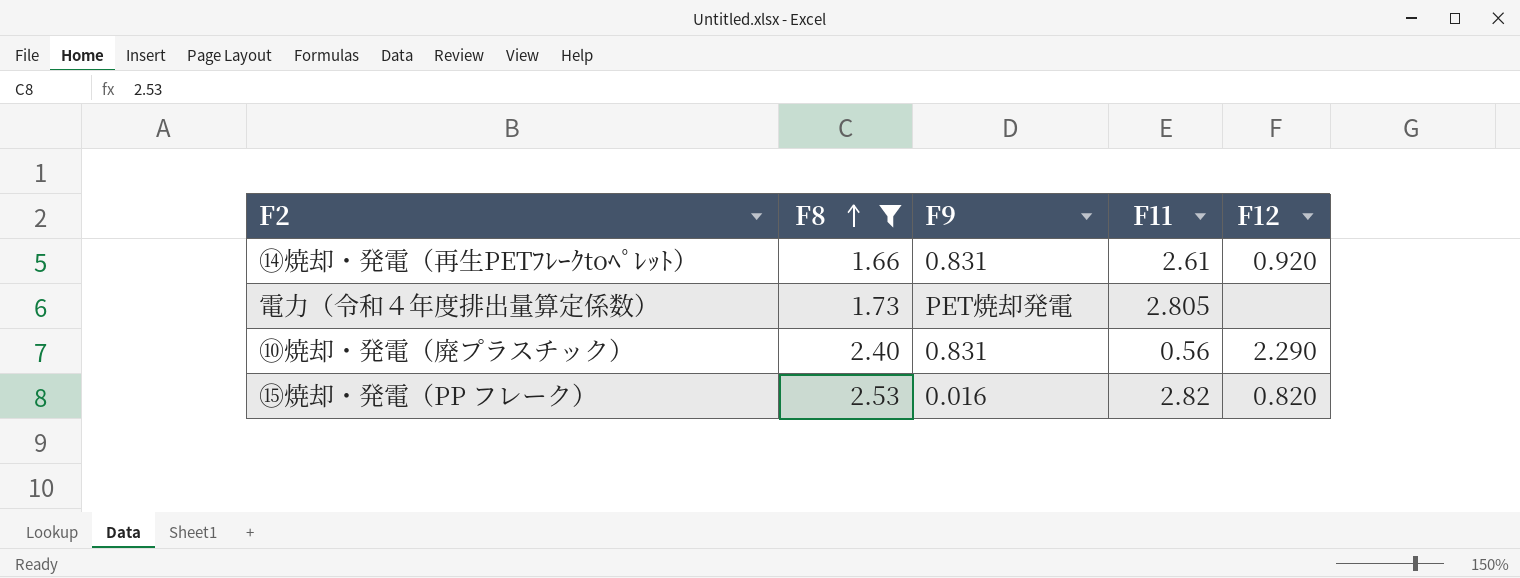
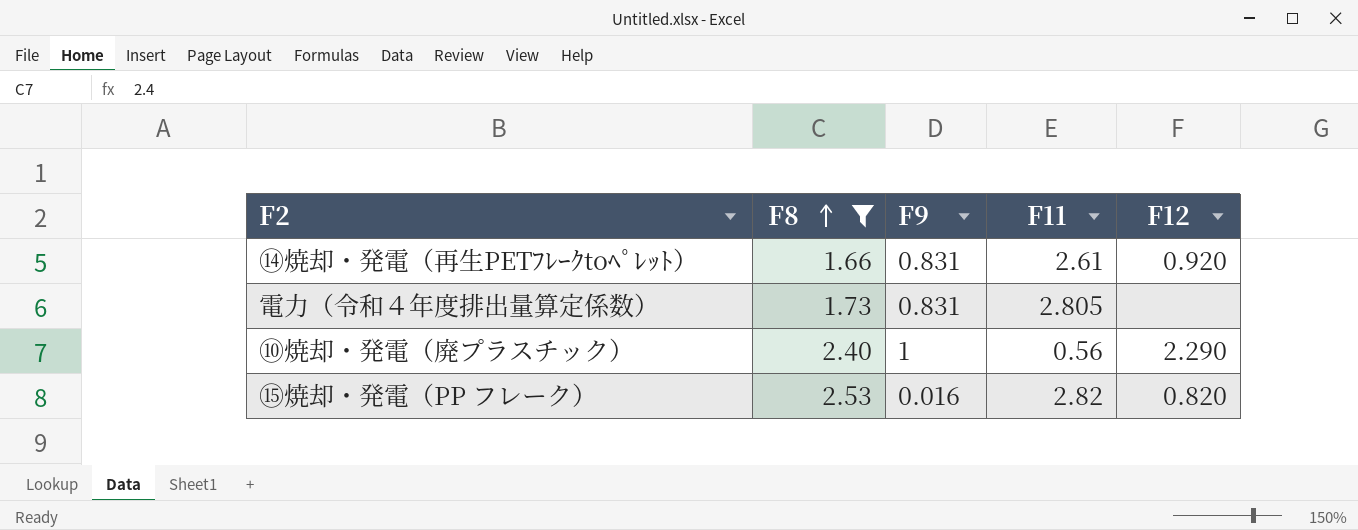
電力（令和４年度排出量算定係数） | F9: PET焼却発電 -> 0.831
⑩焼却・発電（廃プラスチック） | F9: 0.831 -> 1

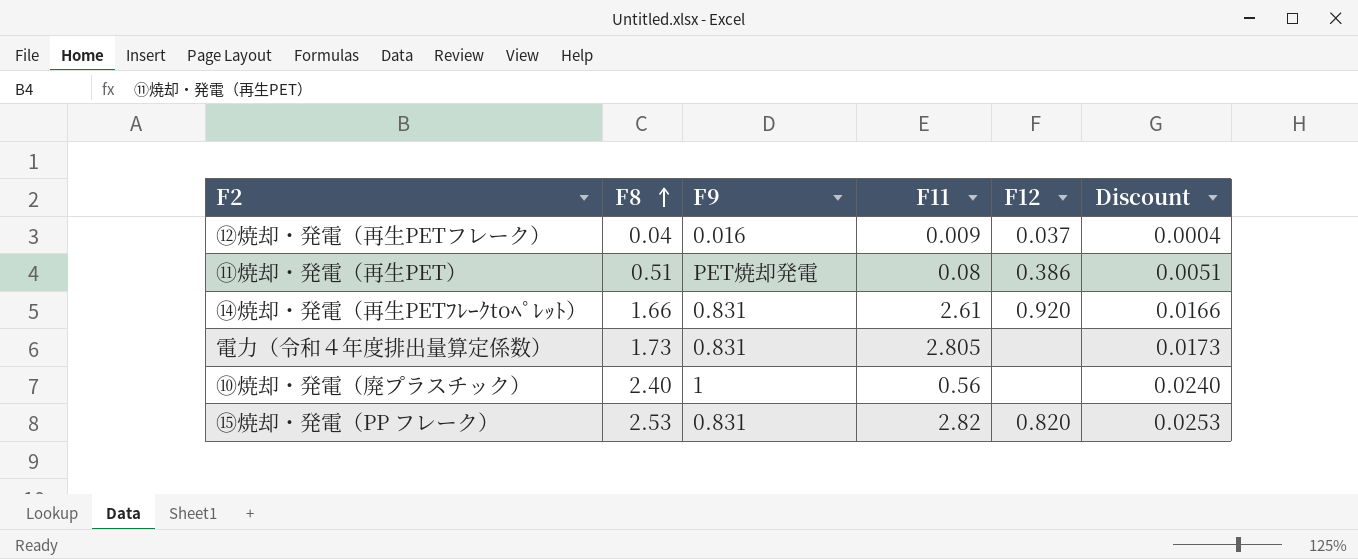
filter: F8 >= 1.66 -> none
column Discount | formula: none -> [F8] * 0.01
⑩焼却・発電（廃プラスチック） | F12: 2.290 -> none
⑮焼却・発電（PP フレーク） | F9: 0.016 -> 0.831

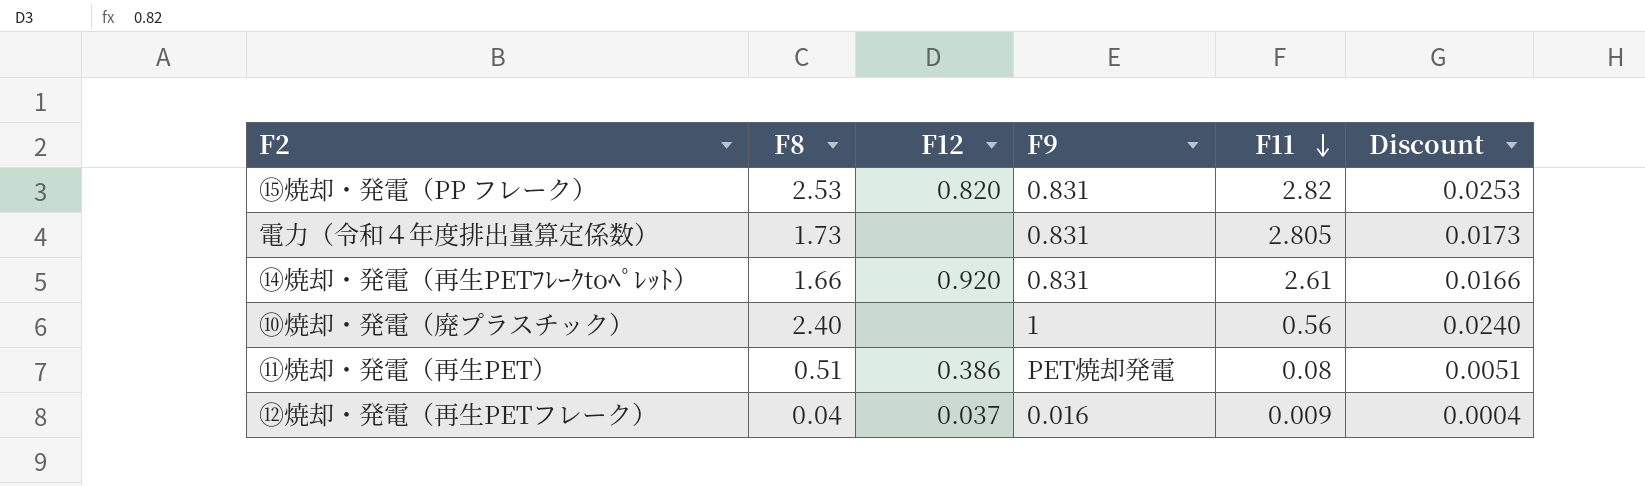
row order: F8 ascending -> F11 descending
column F12 | position: 5 -> 3

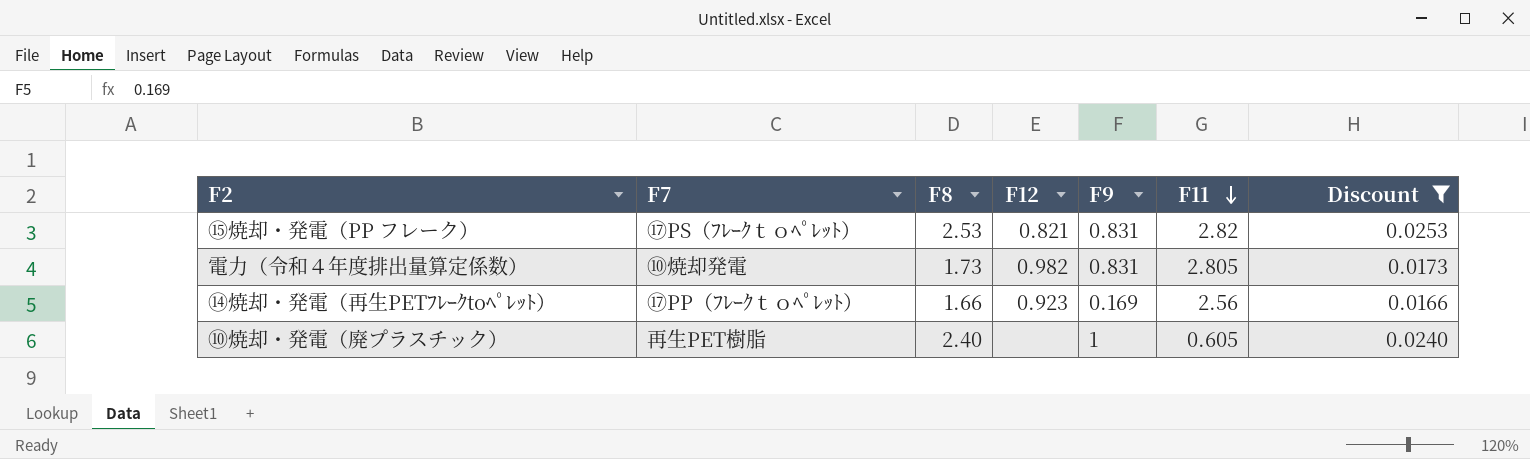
filter: none -> Discount >= 0.0166
column F7 | position: none -> 2
⑮焼却・発電（PP フレーク） | F12: 0.820 -> 0.821
電力（令和４年度排出量算定係数） | F12: none -> 0.982
⑭焼却・発電（再生PETﾌﾚｰｸtoﾍﾟﾚｯﾄ） | F12: 0.920 -> 0.923
⑭焼却・発電（再生PETﾌﾚｰｸtoﾍﾟﾚｯﾄ） | F9: 0.831 -> 0.169
⑭焼却・発電（再生PETﾌﾚｰｸtoﾍﾟﾚｯﾄ） | F11: 2.61 -> 2.56
⑩焼却・発電（廃プラスチック） | F11: 0.56 -> 0.605

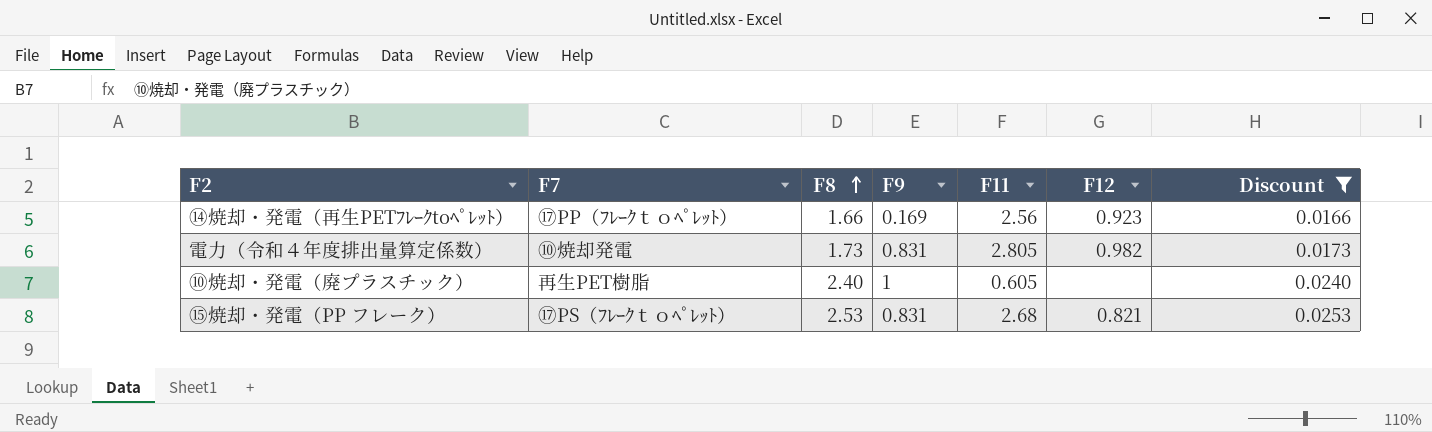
row order: F11 descending -> F8 ascending
column F12 | position: 4 -> 6
⑮焼却・発電（PP フレーク） | F11: 2.82 -> 2.68

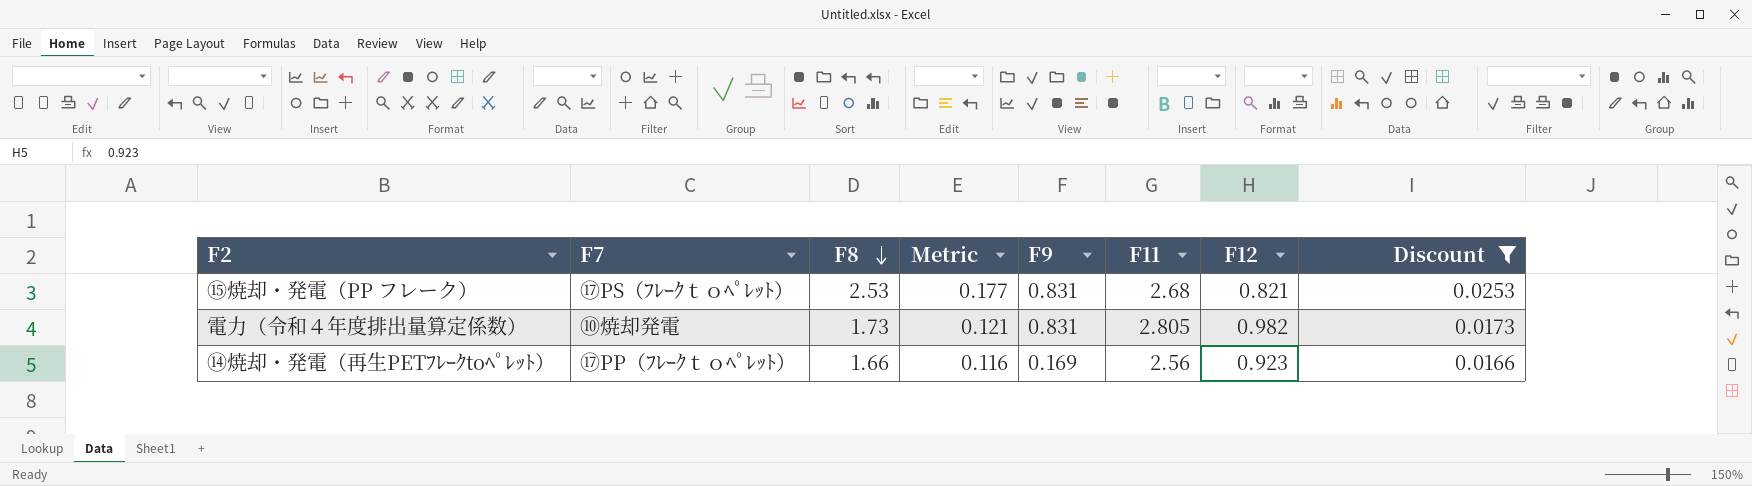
row order: F8 ascending -> F8 descending
column Metric | formula: none -> [F8] * 0.07
row ⑩焼却・発電（廃プラスチック）: 再生PET樹脂 | 2.40 | 1 | 0.605 | none | 0.0240 -> none

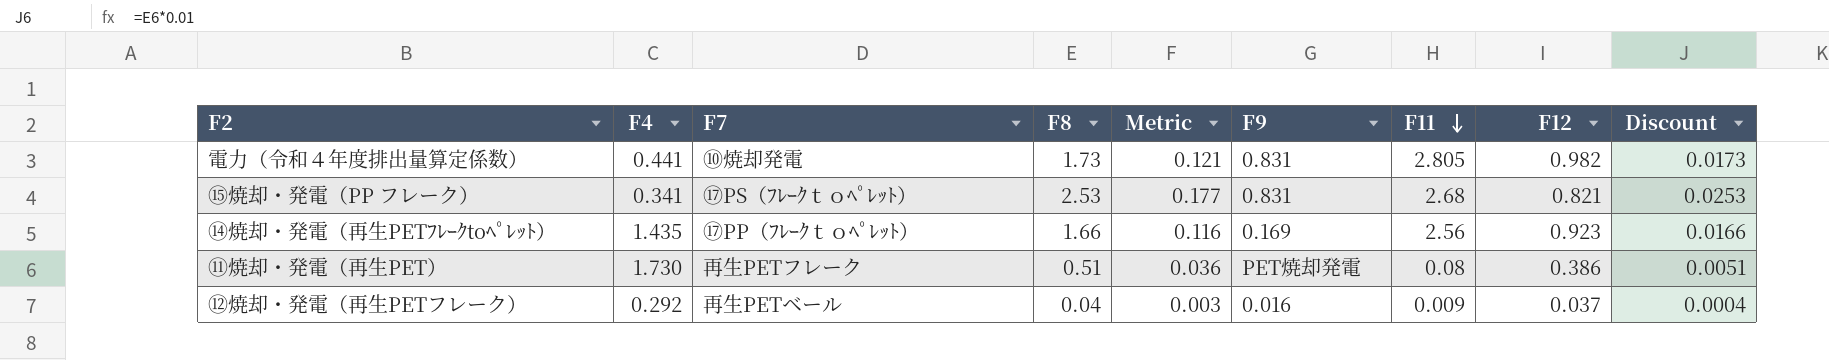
filter: Discount >= 0.0166 -> none
row order: F8 descending -> F11 descending
column F4 | position: none -> 2

